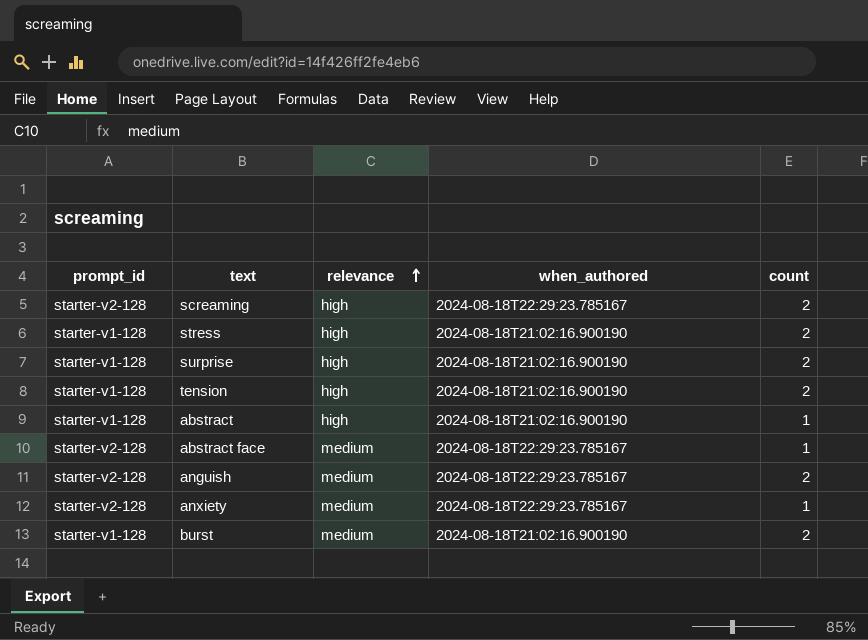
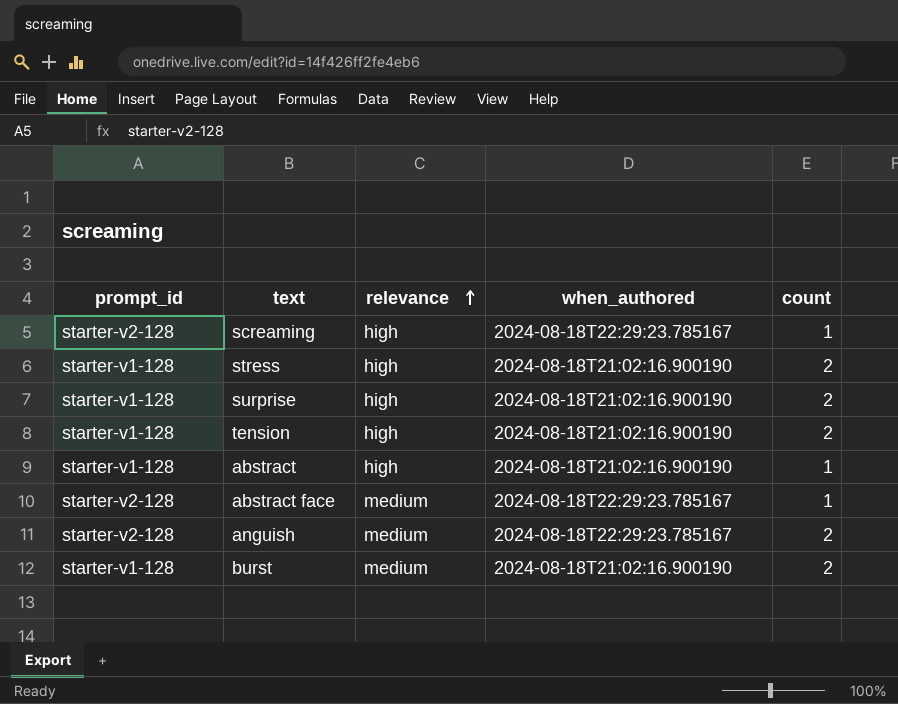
row anxiety: starter-v2-128 | medium | 2024-08-18T22:29:23.785167 | 1 -> none
screaming | count: 2 -> 1

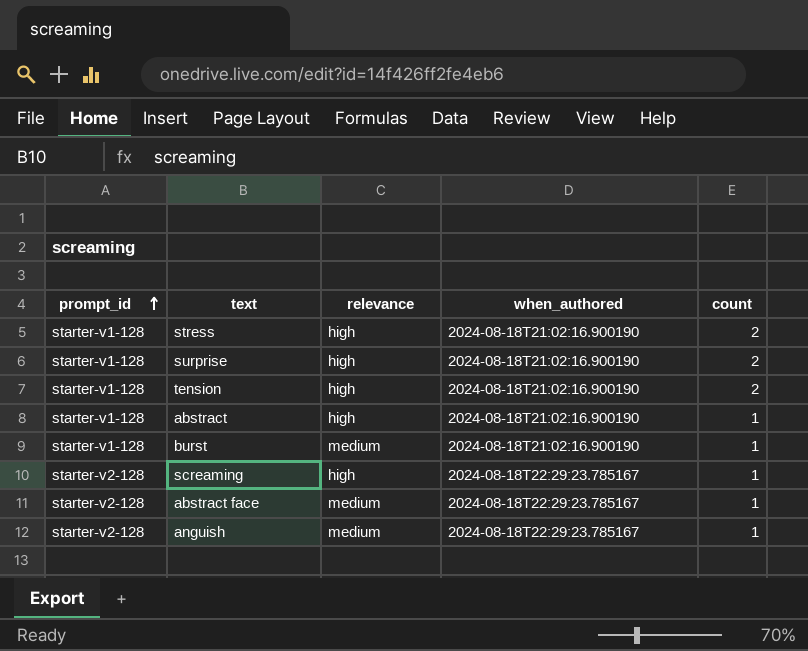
row order: relevance ascending -> prompt_id ascending
burst | count: 2 -> 1
anguish | count: 2 -> 1

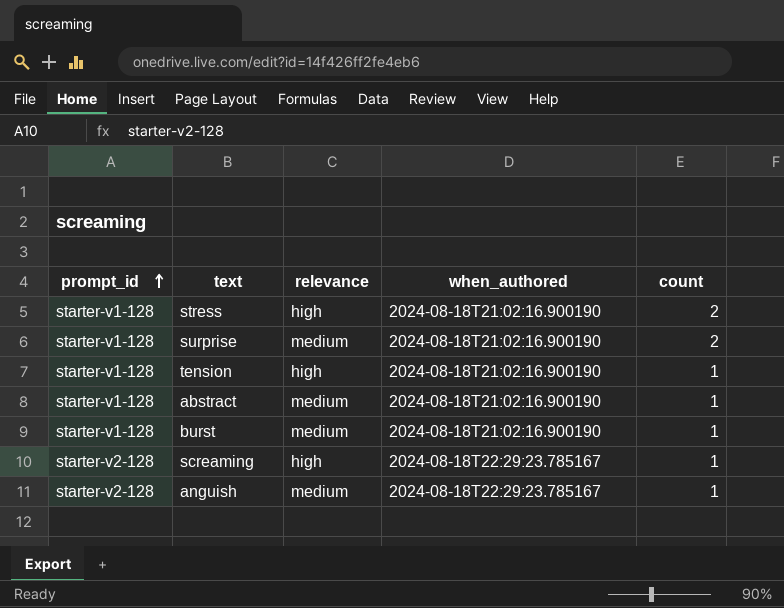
row abstract face: starter-v2-128 | medium | 2024-08-18T22:29:23.785167 | 1 -> none
surprise | relevance: high -> medium
tension | count: 2 -> 1
abstract | relevance: high -> medium

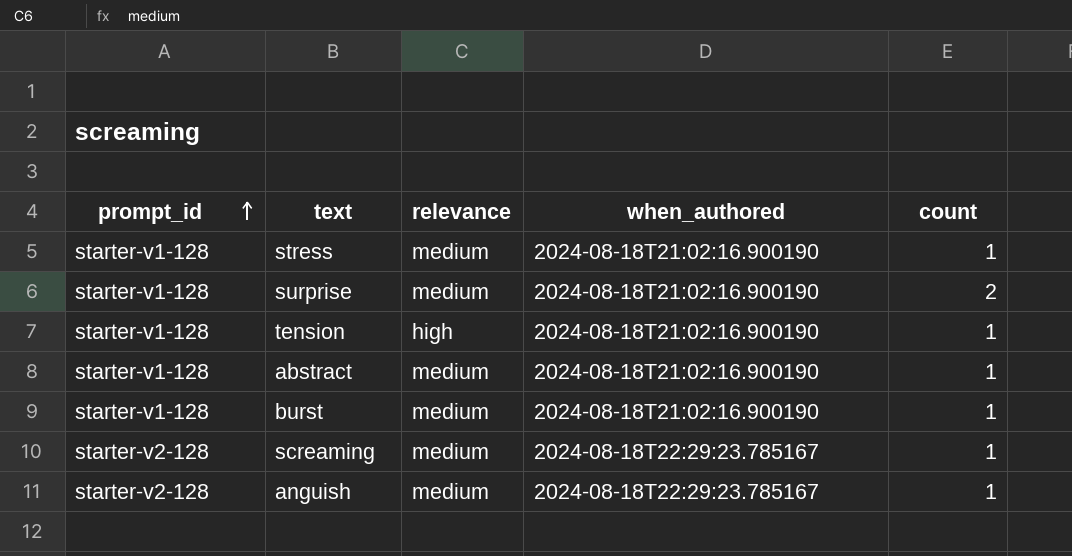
stress | relevance: high -> medium
stress | count: 2 -> 1
screaming | relevance: high -> medium

